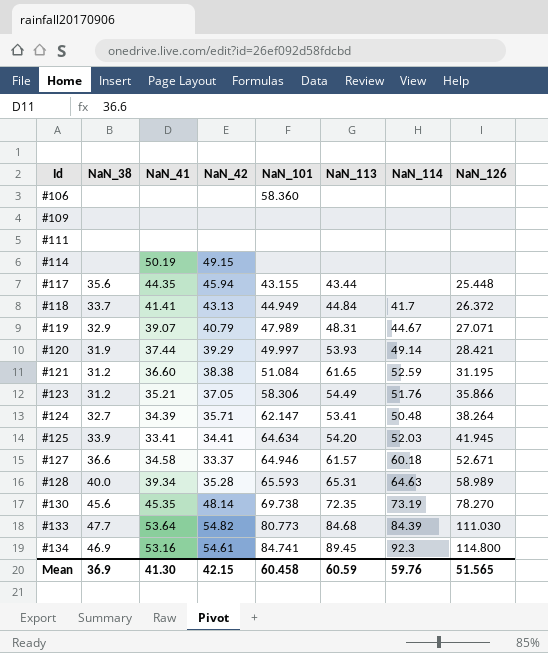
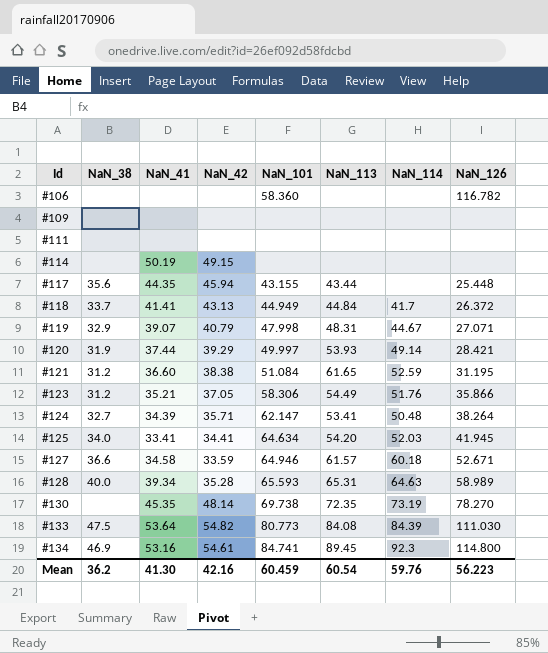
#106 | NaN_126: none -> 116.782
#119 | NaN_101: 47.989 -> 47.998
#125 | NaN_38: 33.9 -> 34.0
#127 | NaN_42: 33.37 -> 33.59
#130 | NaN_38: 45.6 -> none
#133 | NaN_38: 47.7 -> 47.5
#133 | NaN_113: 84.68 -> 84.08
Mean | NaN_38: 36.9 -> 36.2
Mean | NaN_42: 42.15 -> 42.16
Mean | NaN_101: 60.458 -> 60.459
Mean | NaN_113: 60.59 -> 60.54
Mean | NaN_126: 51.565 -> 56.223

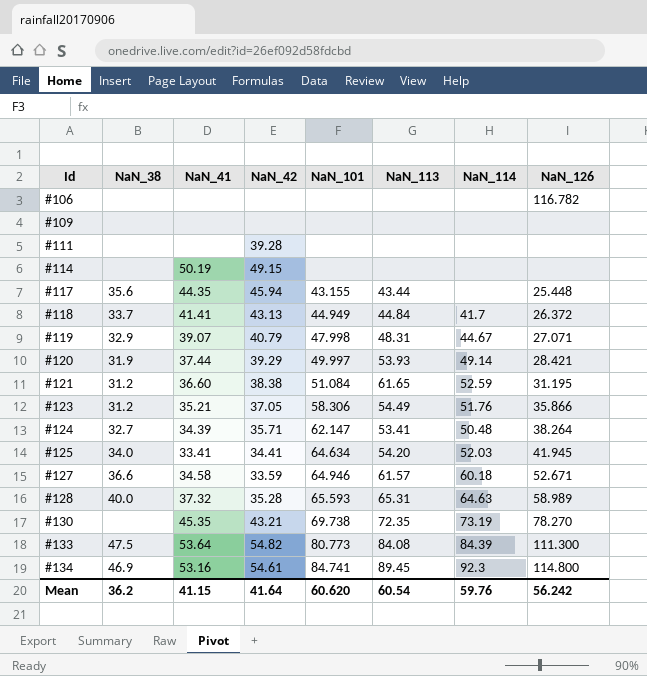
#106 | NaN_101: 58.360 -> none
#111 | NaN_42: none -> 39.28
#128 | NaN_41: 39.34 -> 37.32
#130 | NaN_42: 48.14 -> 43.21
#133 | NaN_126: 111.030 -> 111.300
Mean | NaN_41: 41.30 -> 41.15
Mean | NaN_42: 42.16 -> 41.64
Mean | NaN_101: 60.459 -> 60.620
Mean | NaN_126: 56.223 -> 56.242

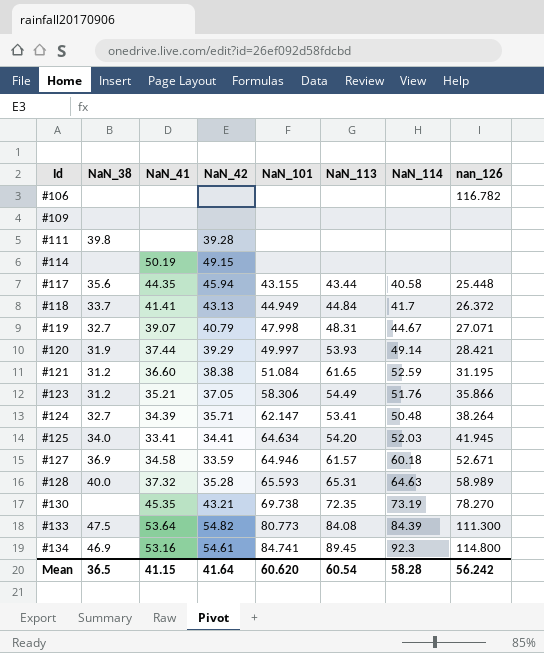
column name: NaN_126 -> nan_126
#111 | NaN_38: none -> 39.8
#117 | NaN_114: none -> 40.58
#119 | NaN_38: 32.9 -> 32.7
#127 | NaN_38: 36.6 -> 36.9
Mean | NaN_38: 36.2 -> 36.5
Mean | NaN_114: 59.76 -> 58.28

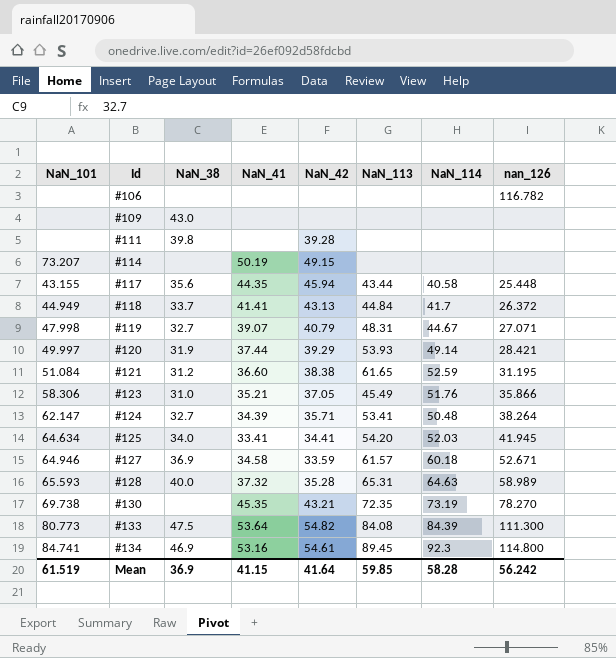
column NaN_101 | position: 5 -> 1
#109 | NaN_38: none -> 43.0
#114 | NaN_101: none -> 73.207
#123 | NaN_38: 31.2 -> 31.0
#123 | NaN_113: 54.49 -> 45.49
Mean | NaN_101: 60.620 -> 61.519
Mean | NaN_38: 36.5 -> 36.9
Mean | NaN_113: 60.54 -> 59.85

